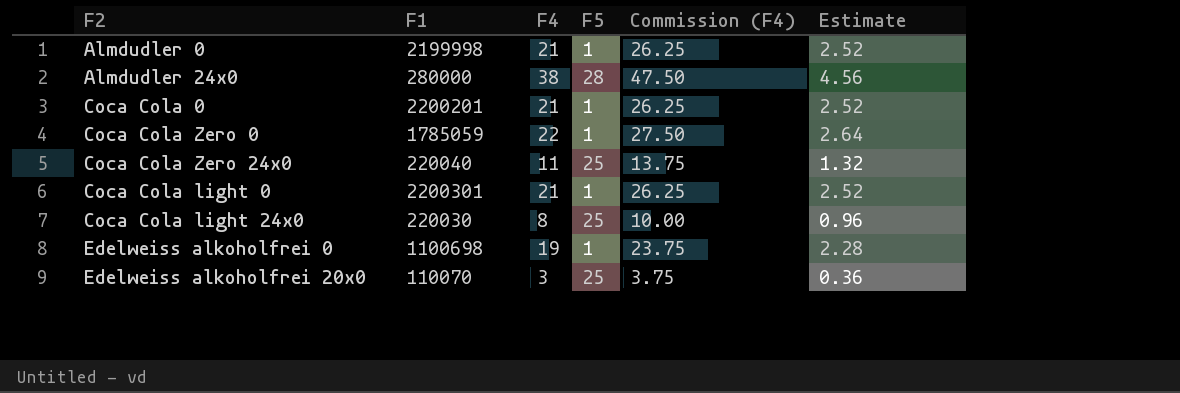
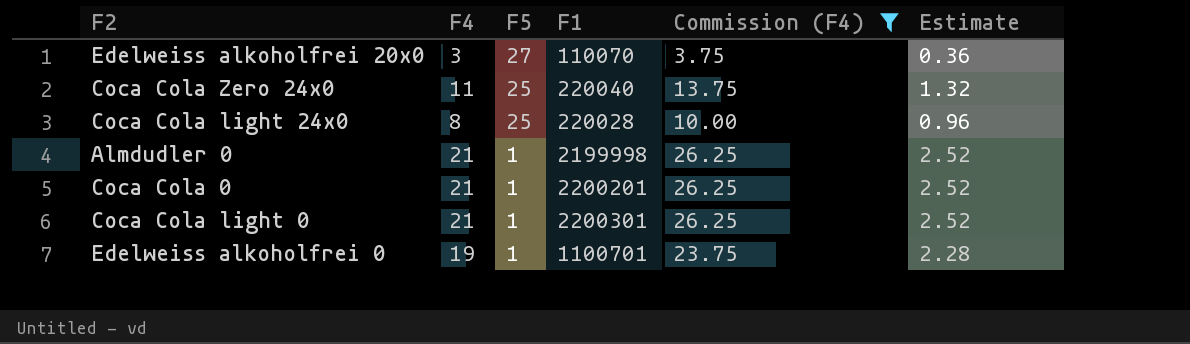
filter: none -> Commission (F4) <= 26.25
row order: none -> F5 descending
column F1 | position: 2 -> 4
Edelweiss alkoholfrei 20x0 | F5: 25 -> 27
Coca Cola light 24x0 | F1: 220030 -> 220028
Edelweiss alkoholfrei 0 | F1: 1100698 -> 1100701

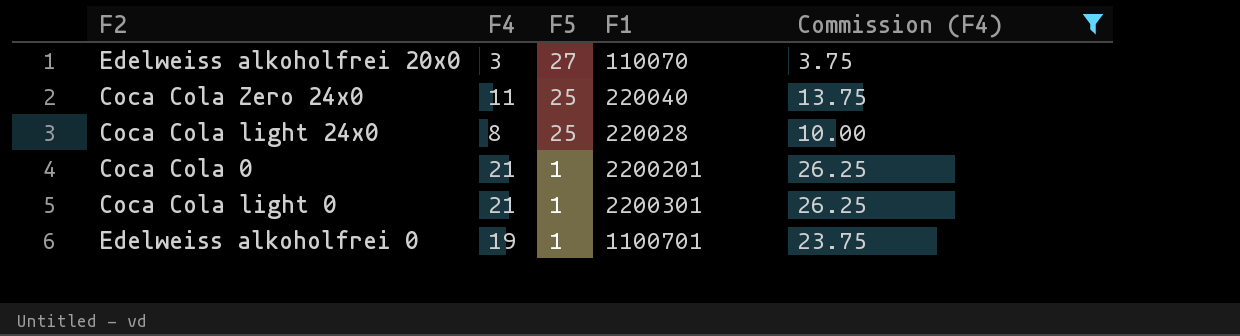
column Estimate | formula: [F4] * 0.12 -> none
row Almdudler 0: 21 | 1 | 2199998 | 26.25 | 2.52 -> none

